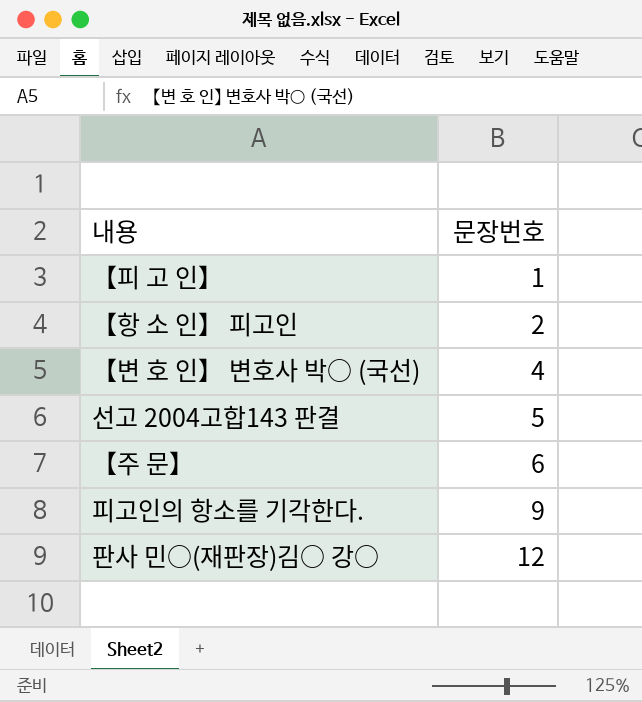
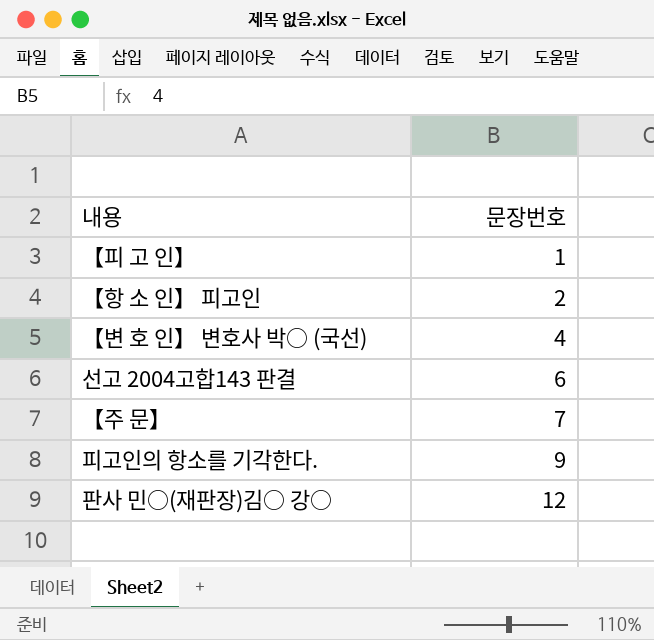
선고 2004고합143 판결 | 문장번호: 5 -> 6
【주 문】 | 문장번호: 6 -> 7

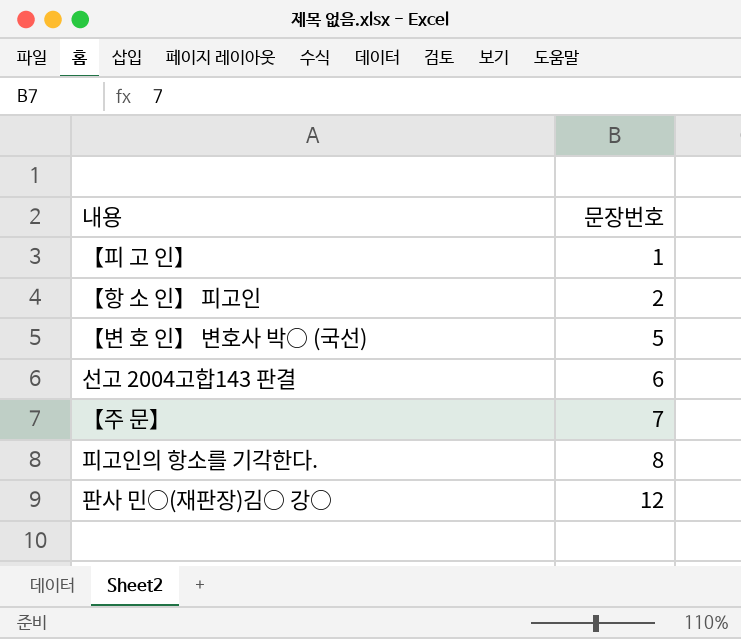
【변 호 인】 변호사 박○ (국선) | 문장번호: 4 -> 5
피고인의 항소를 기각한다. | 문장번호: 9 -> 8

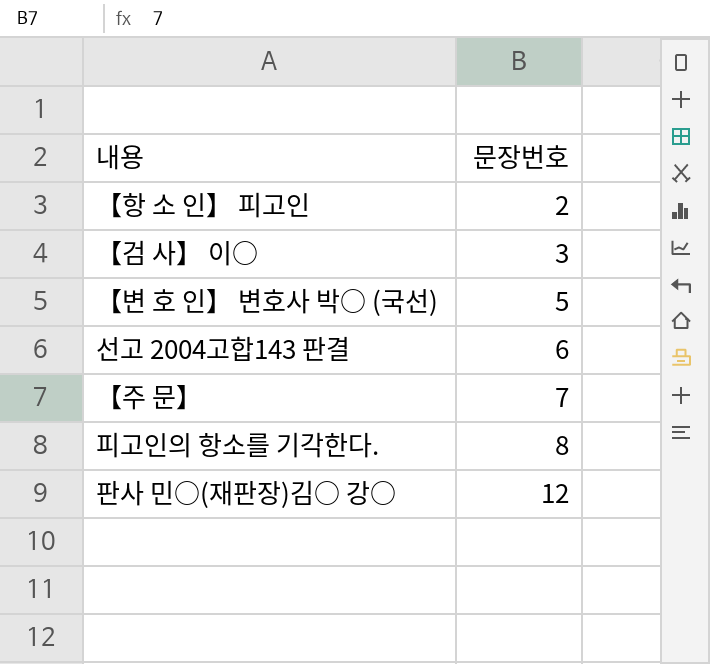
row 【피 고 인】: 1 -> none
row 【검 사】 이○: none -> 3

